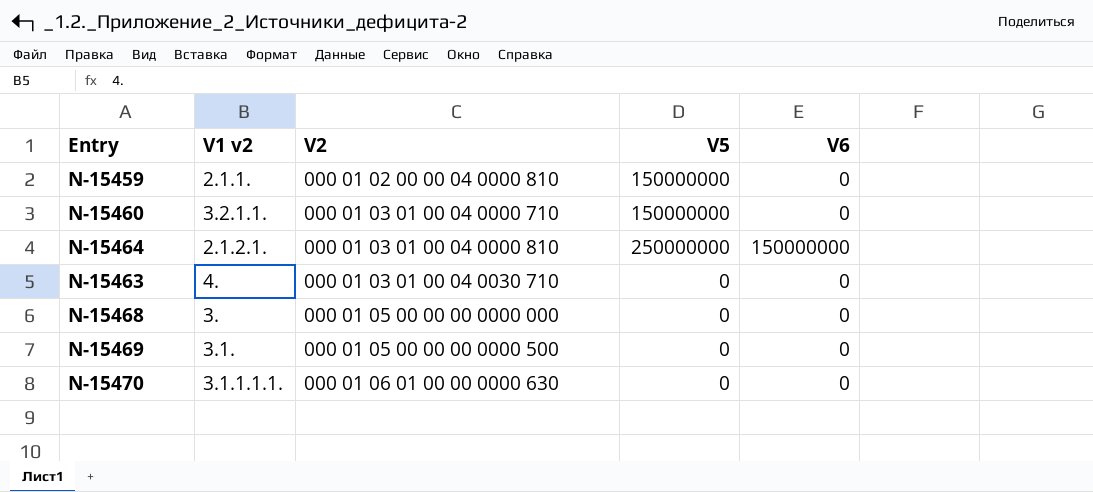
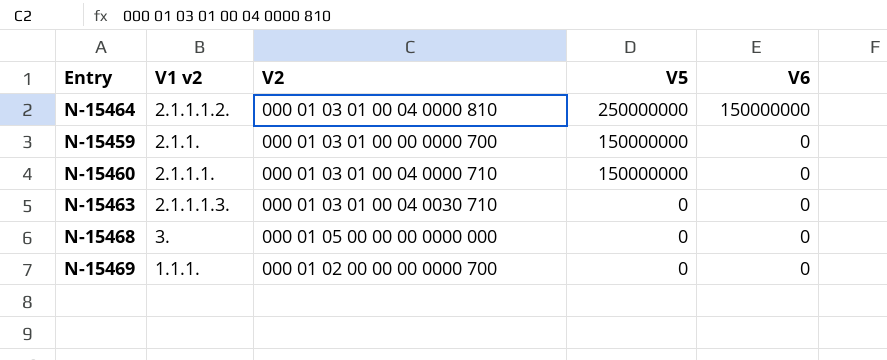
row order: V2 ascending -> V5 descending
row N-15470: 3.1.1.1.1. | 000 01 06 01 00 00 0000 630 | 0 | 0 -> none
N-15464 | V1 v2: 2.1.2.1. -> 2.1.1.1.2.
N-15459 | V2: 000 01 02 00 00 04 0000 810 -> 000 01 03 01 00 00 0000 700
N-15460 | V1 v2: 3.2.1.1. -> 2.1.1.1.
N-15463 | V1 v2: 4. -> 2.1.1.1.3.
N-15469 | V1 v2: 3.1. -> 1.1.1.
N-15469 | V2: 000 01 05 00 00 00 0000 500 -> 000 01 02 00 00 00 0000 700

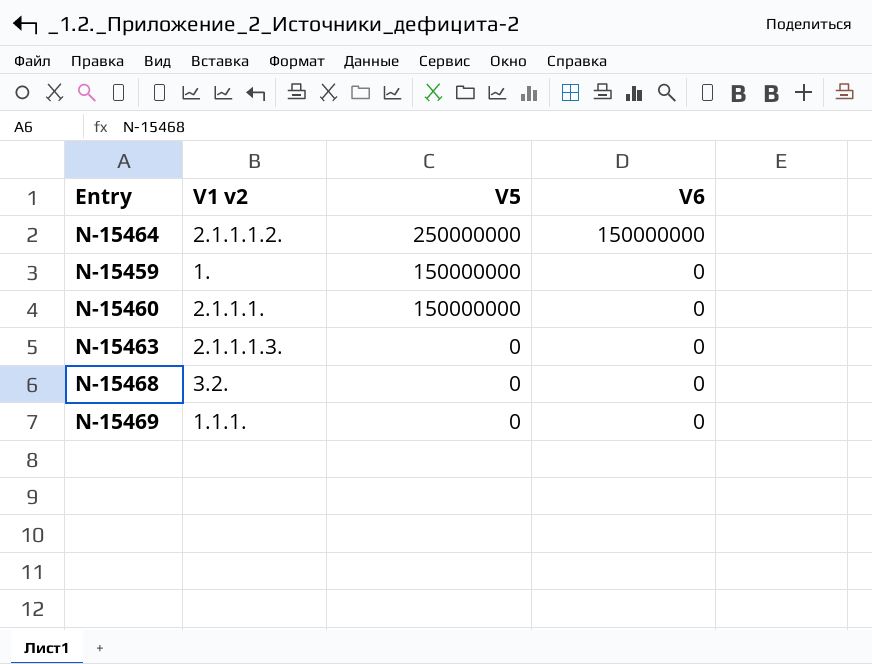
column V2 | position: 3 -> none
N-15459 | V1 v2: 2.1.1. -> 1.
N-15468 | V1 v2: 3. -> 3.2.

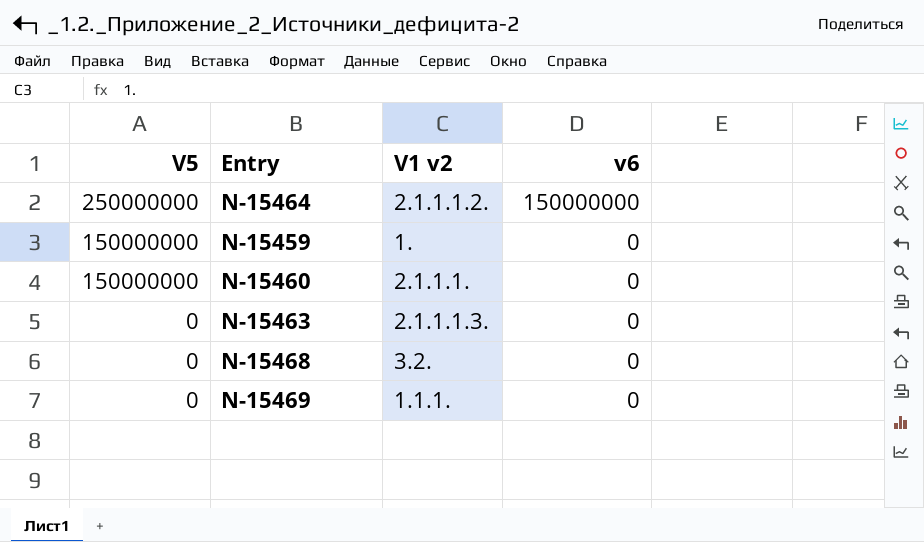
column V5 | position: 3 -> 1
column name: V6 -> v6

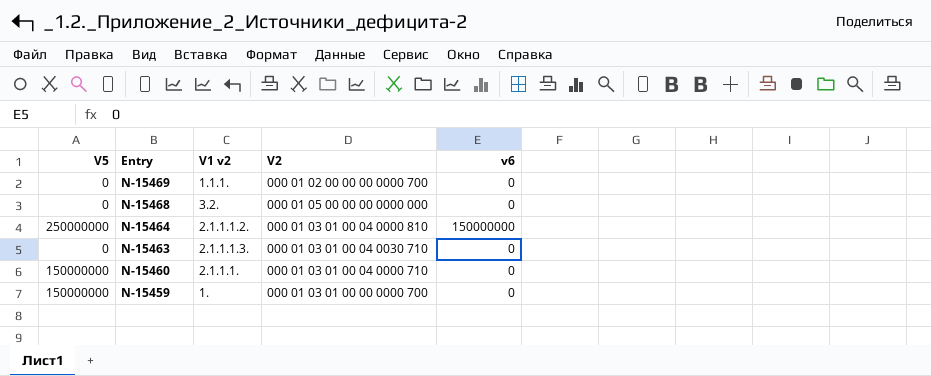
row order: V5 descending -> Entry descending
column V2 | position: none -> 4

